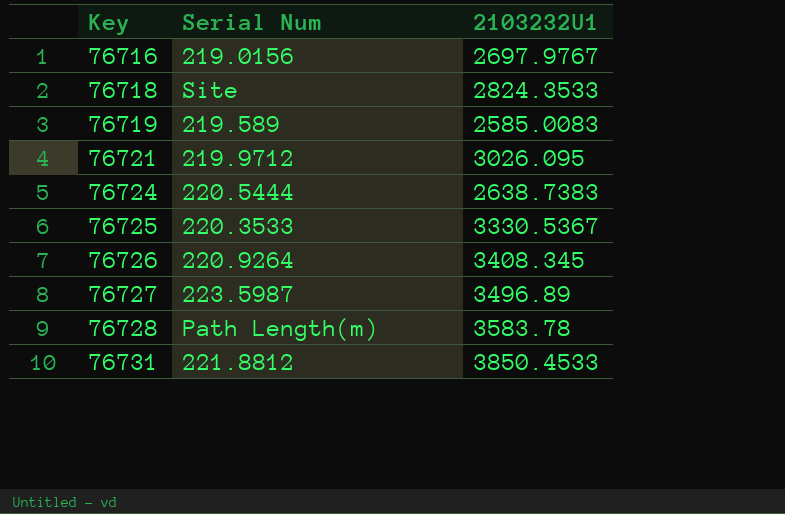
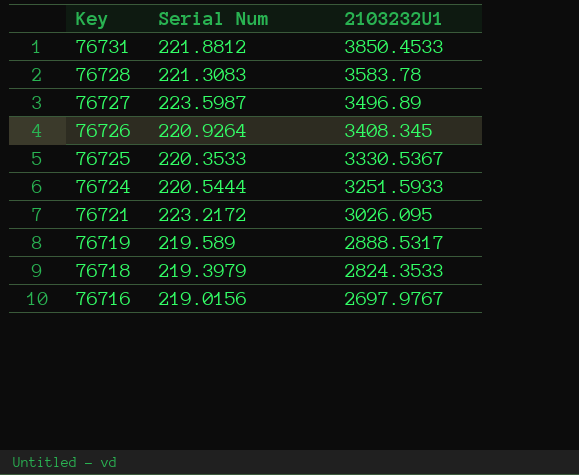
row order: Key ascending -> Key descending
76728 | Serial Num: Path Length(m) -> 221.3083
76724 | 2103232U1: 2638.7383 -> 3251.5933
76721 | Serial Num: 219.9712 -> 223.2172
76719 | 2103232U1: 2585.0083 -> 2888.5317
76718 | Serial Num: Site -> 219.3979

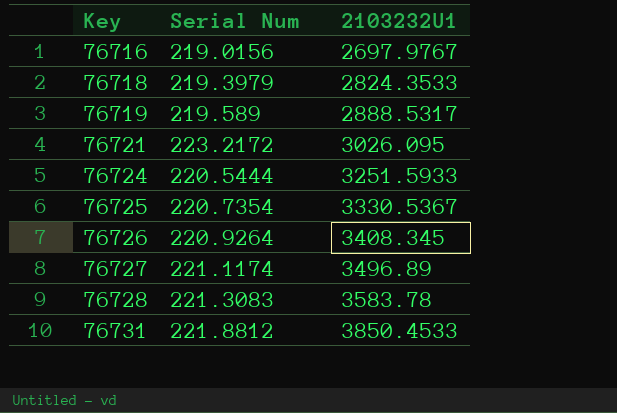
row order: Key descending -> Key ascending
76725 | Serial Num: 220.3533 -> 220.7354
76727 | Serial Num: 223.5987 -> 221.1174

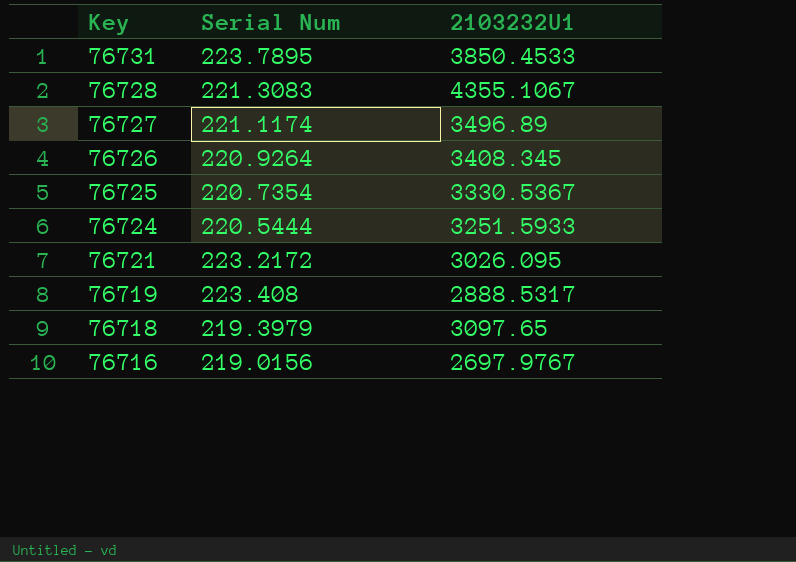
row order: Key ascending -> Key descending
76731 | Serial Num: 221.8812 -> 223.7895
76728 | 2103232U1: 3583.78 -> 4355.1067
76719 | Serial Num: 219.589 -> 223.408
76718 | 2103232U1: 2824.3533 -> 3097.65

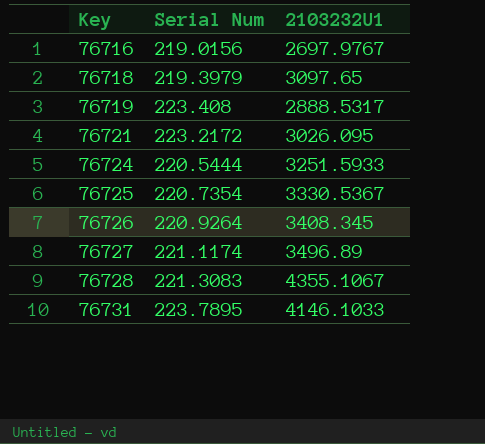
row order: Key descending -> Key ascending
76731 | 2103232U1: 3850.4533 -> 4146.1033

